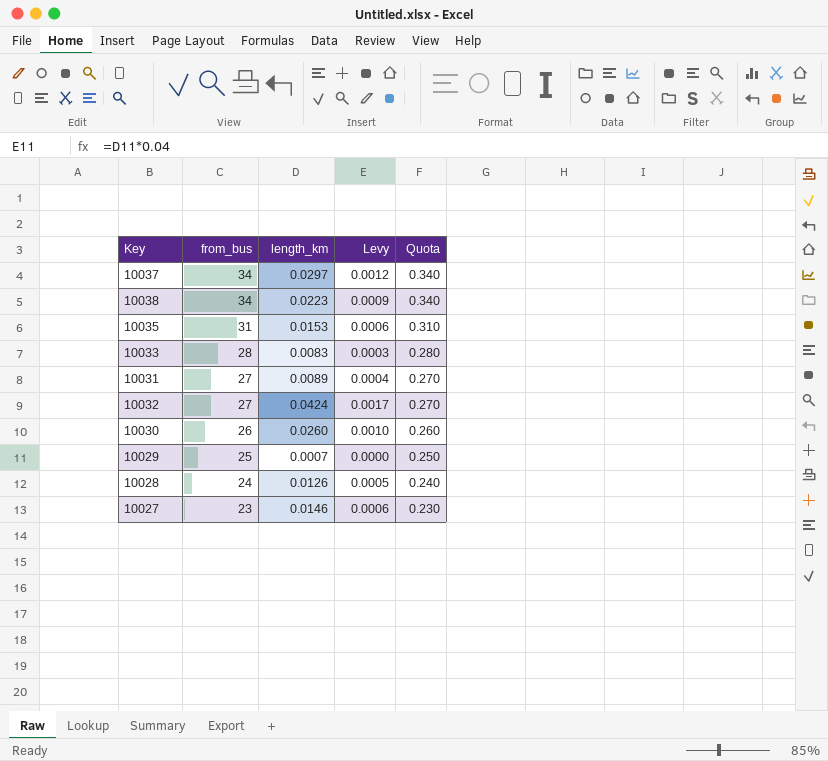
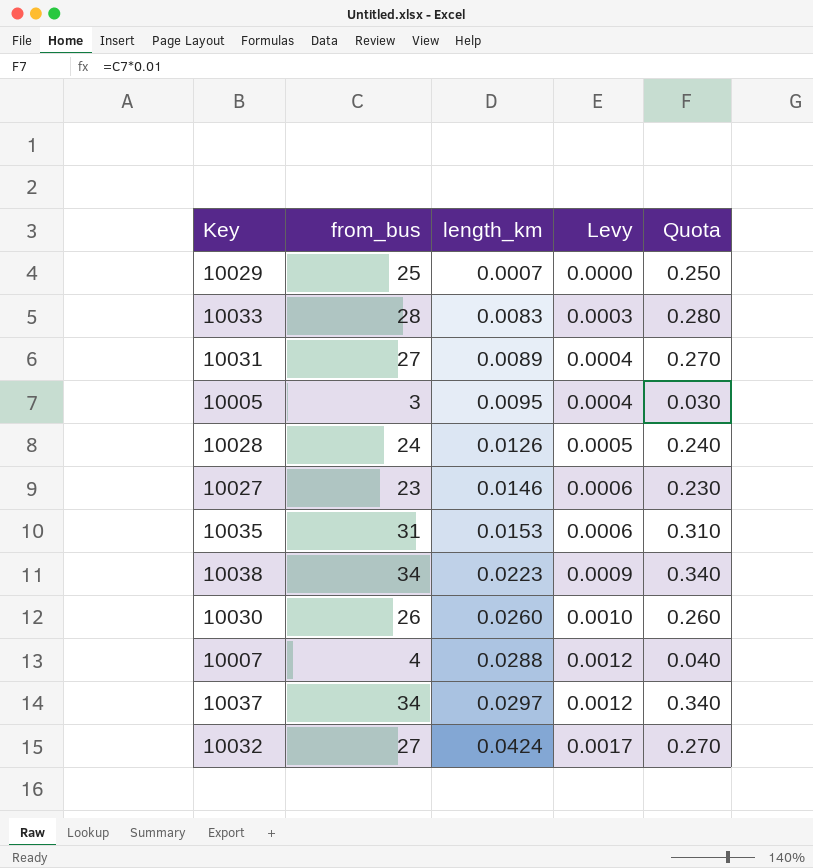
row order: from_bus descending -> length_km ascending
row 10005: none -> 3 | 0.0095 | 0.0004 | 0.030
row 10007: none -> 4 | 0.0288 | 0.0012 | 0.040

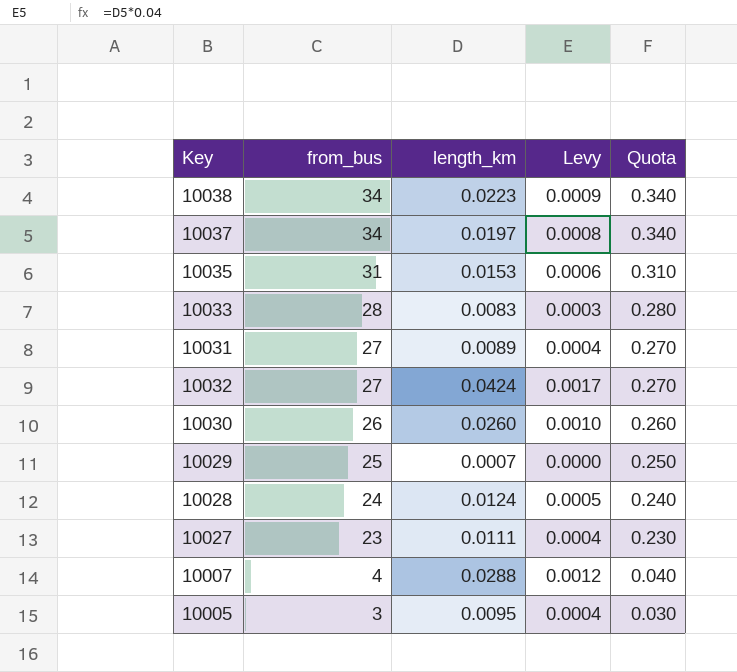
row order: length_km ascending -> from_bus descending
10037 | length_km: 0.0297 -> 0.0197
10037 | Levy: 0.0012 -> 0.0008
10028 | length_km: 0.0126 -> 0.0124
10027 | length_km: 0.0146 -> 0.0111
10027 | Levy: 0.0006 -> 0.0004

